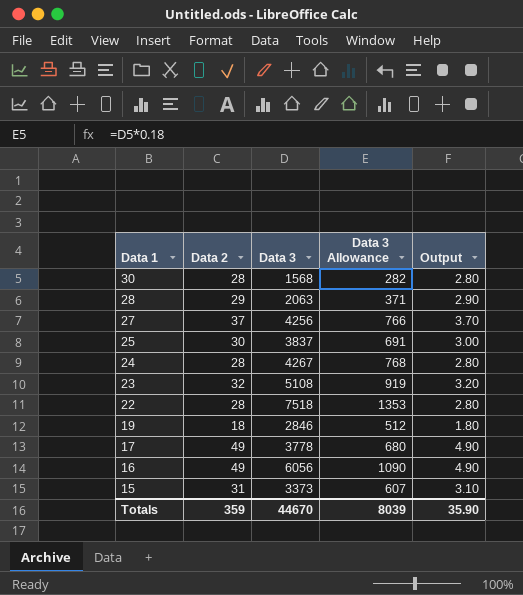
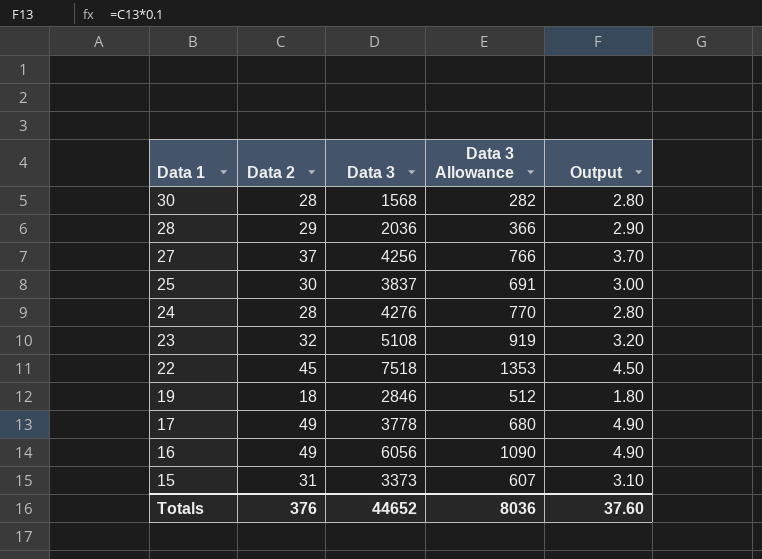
28 | Data 3: 2063 -> 2036
28 | Data 3 Allowance: 371 -> 366
24 | Data 3: 4267 -> 4276
24 | Data 3 Allowance: 768 -> 770
22 | Data 2: 28 -> 45
22 | Output: 2.80 -> 4.50
Totals | Data 2: 359 -> 376
Totals | Data 3: 44670 -> 44652
Totals | Data 3 Allowance: 8039 -> 8036
Totals | Output: 35.90 -> 37.60

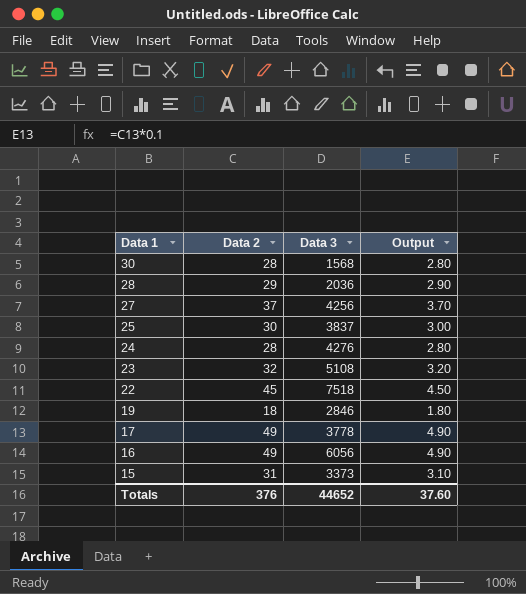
column Data 3 Allowance | formula: [Data 3] * 0.18 -> none

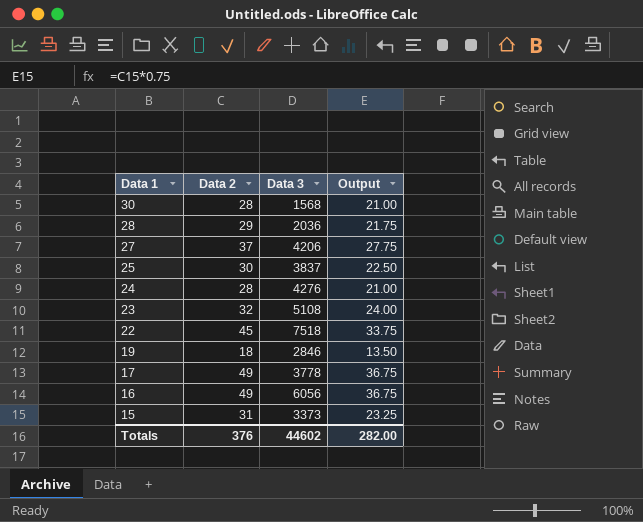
column Output | formula: [Data 2] * 0.1 -> [Data 2] * 0.75
27 | Data 3: 4256 -> 4206
Totals | Data 3: 44652 -> 44602
Totals | Output: 37.60 -> 282.00

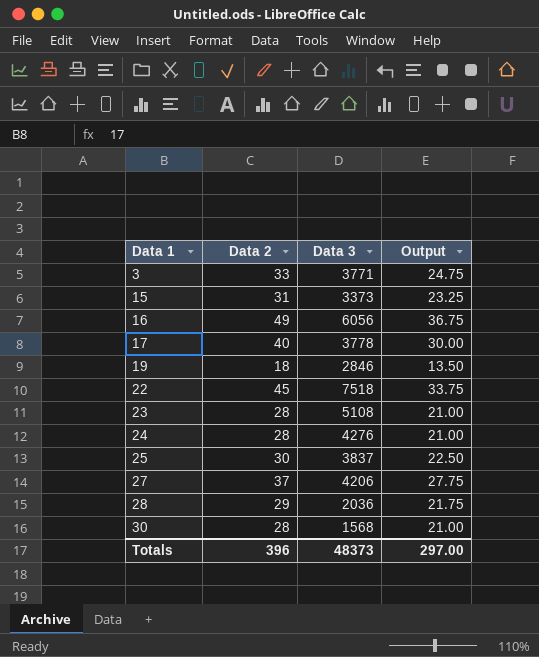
row order: Data 1 descending -> Data 1 ascending
row 3: none -> 33 | 3771 | 24.75
17 | Data 2: 49 -> 40
17 | Output: 36.75 -> 30.00
23 | Data 2: 32 -> 28
23 | Output: 24.00 -> 21.00
Totals | Data 2: 376 -> 396
Totals | Data 3: 44602 -> 48373
Totals | Output: 282.00 -> 297.00

